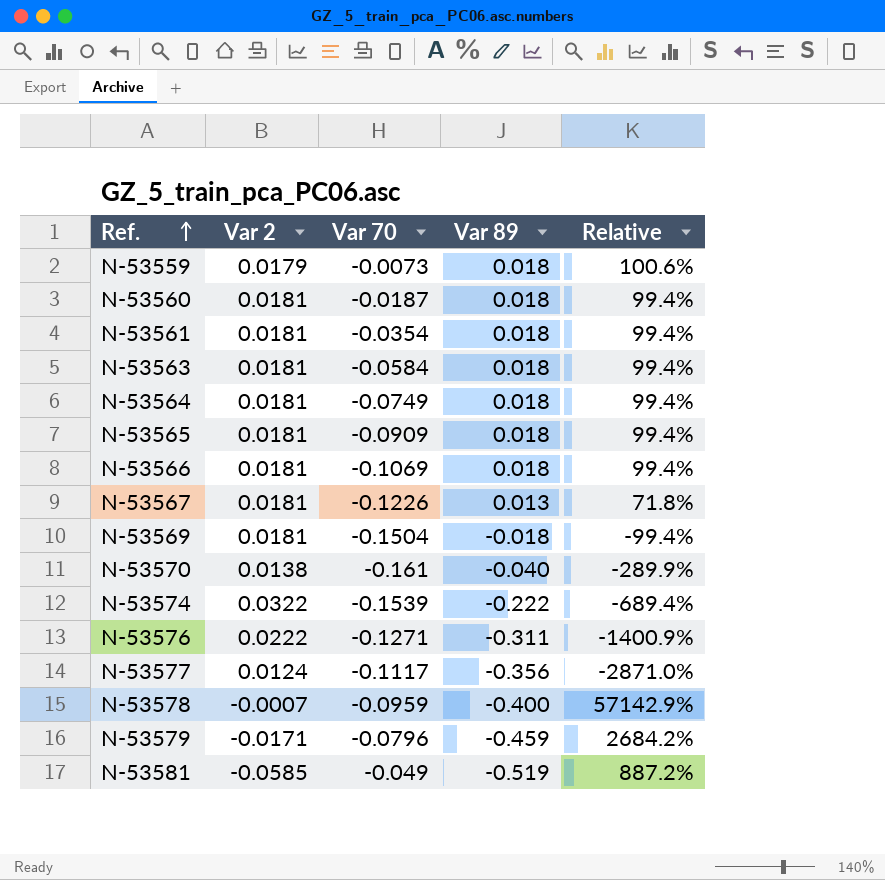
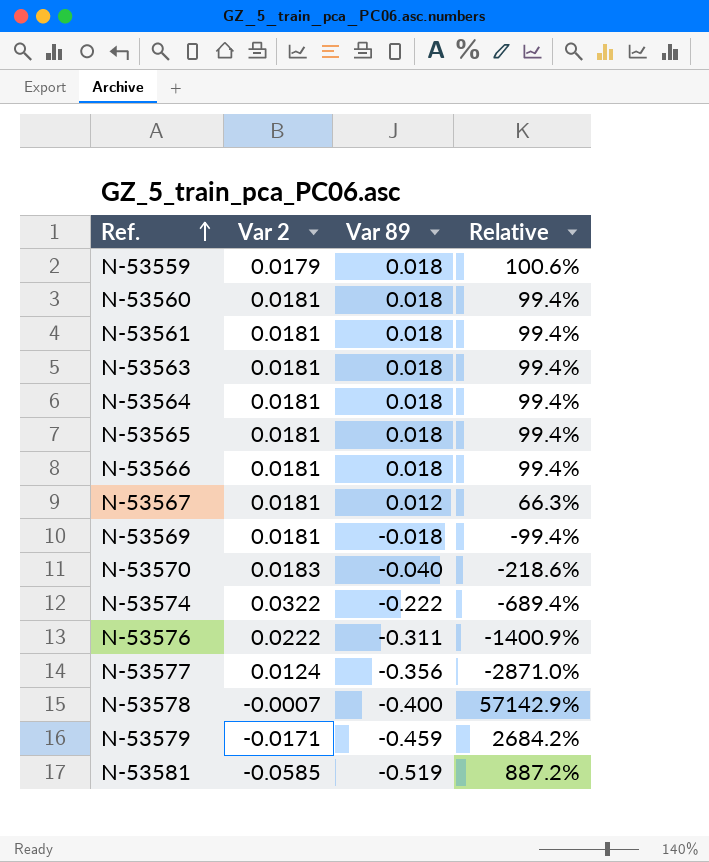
column Var 70 | position: 3 -> none
N-53567 | Var 89: 0.013 -> 0.012
N-53567 | Relative: 71.8% -> 66.3%
N-53570 | Var 2: 0.0138 -> 0.0183
N-53570 | Relative: -289.9% -> -218.6%

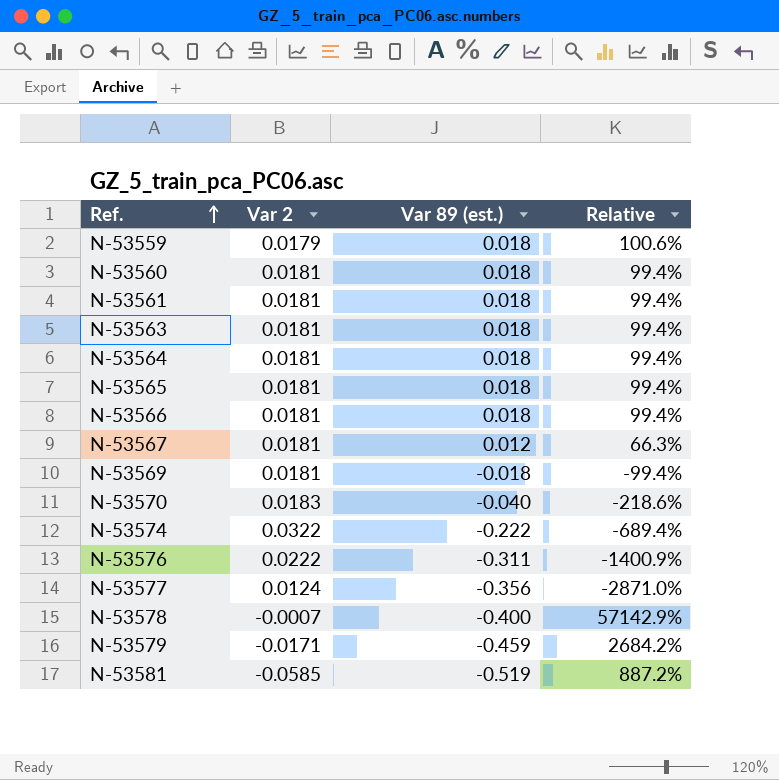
column name: Var 89 -> Var 89 (est.)

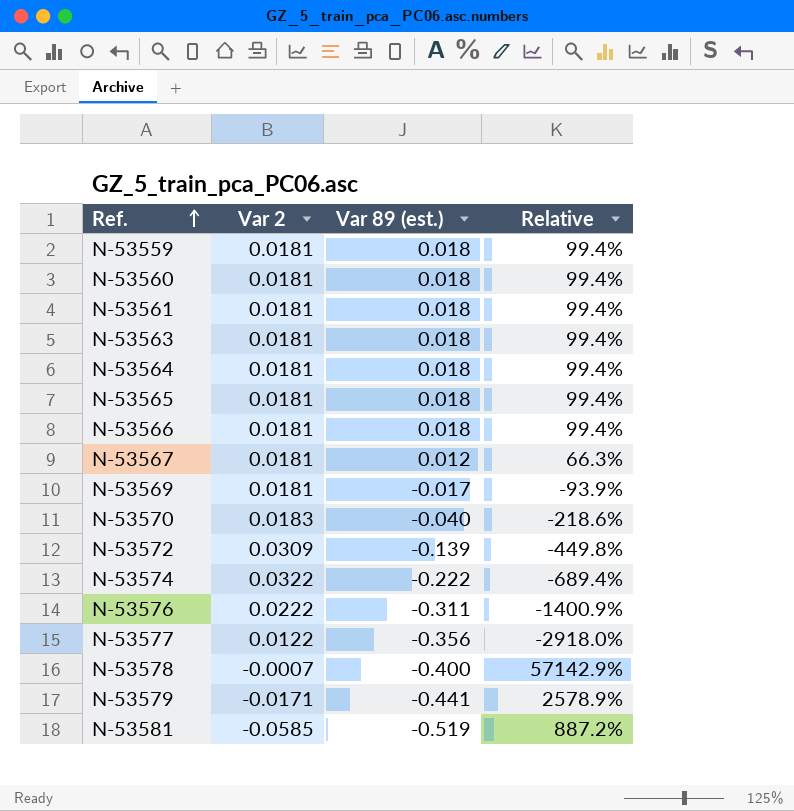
N-53559 | Var 2: 0.0179 -> 0.0181
N-53559 | Relative: 100.6% -> 99.4%
N-53569 | Var 89 (est.): -0.018 -> -0.017
N-53569 | Relative: -99.4% -> -93.9%
row N-53572: none -> 0.0309 | -0.139 | -449.8%
N-53577 | Var 2: 0.0124 -> 0.0122
N-53577 | Relative: -2871.0% -> -2918.0%
N-53579 | Var 89 (est.): -0.459 -> -0.441
N-53579 | Relative: 2684.2% -> 2578.9%

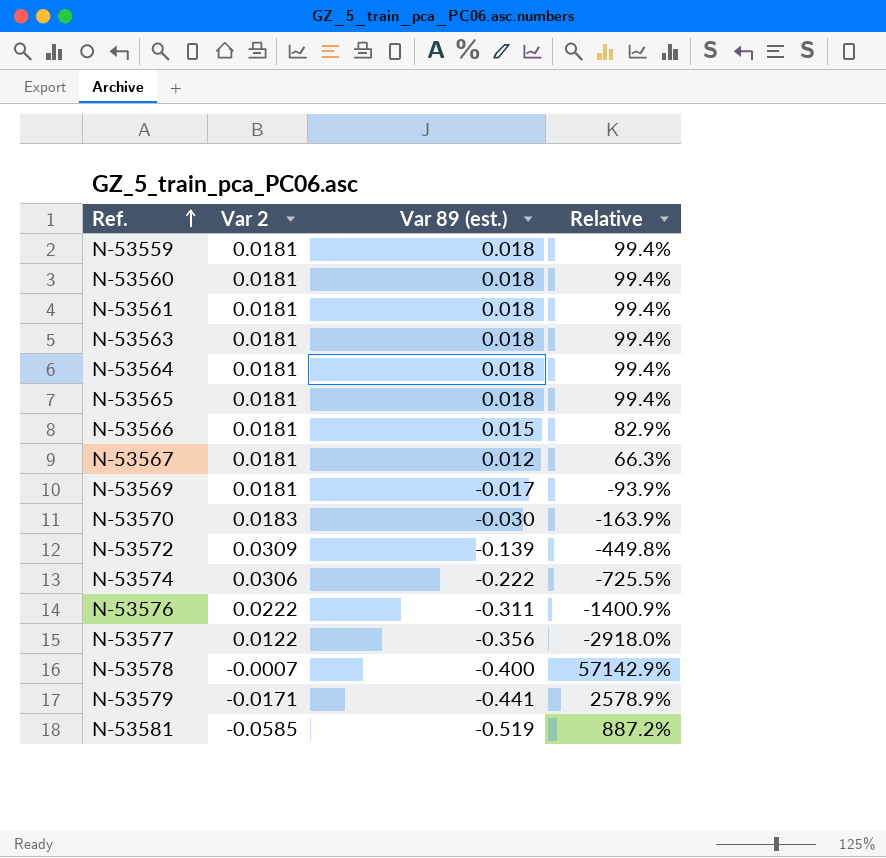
N-53566 | Var 89 (est.): 0.018 -> 0.015
N-53566 | Relative: 99.4% -> 82.9%
N-53570 | Var 89 (est.): -0.040 -> -0.030
N-53570 | Relative: -218.6% -> -163.9%
N-53574 | Var 2: 0.0322 -> 0.0306
N-53574 | Relative: -689.4% -> -725.5%

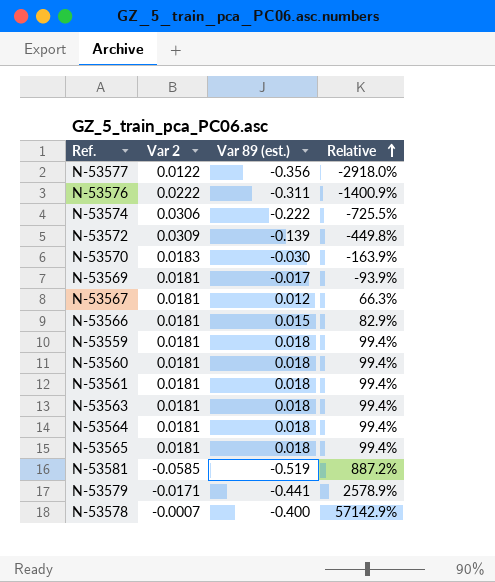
row order: Ref. ascending -> Relative ascending

